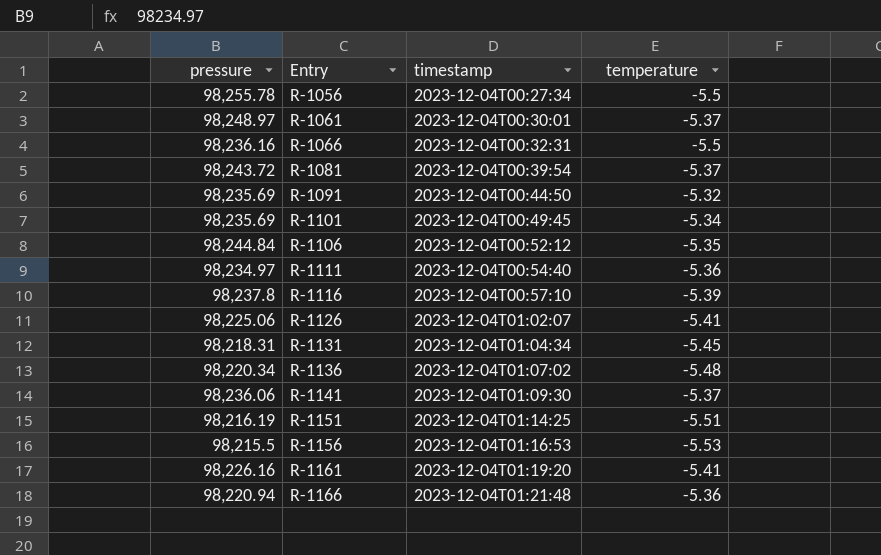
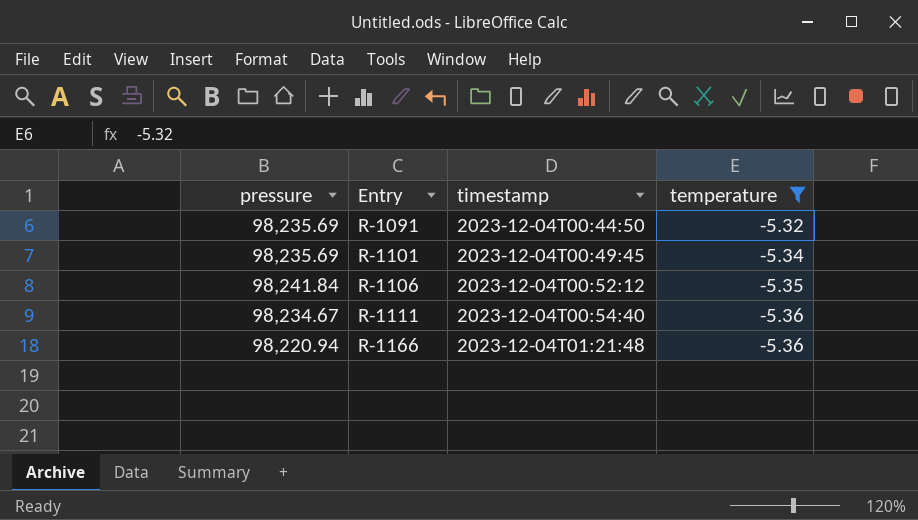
filter: none -> temperature >= -5.36
R-1106 | pressure: 98,244.84 -> 98,241.84
R-1111 | pressure: 98,234.97 -> 98,234.67

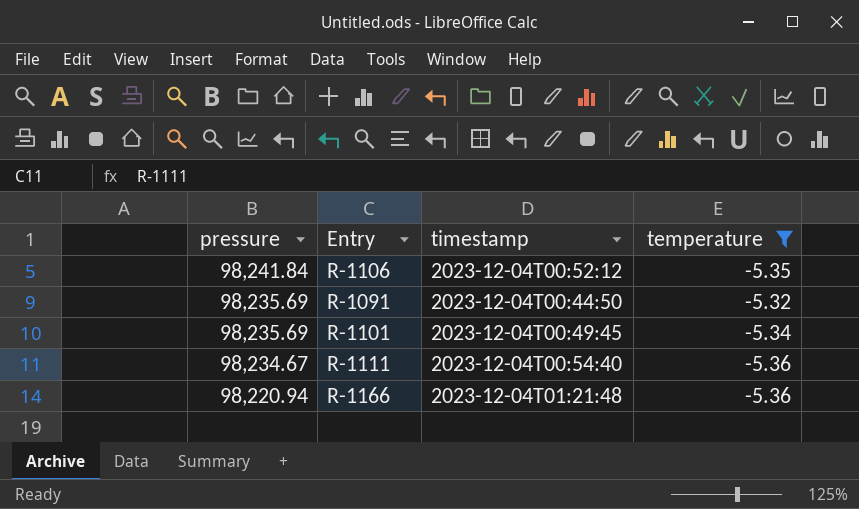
row order: Entry ascending -> pressure descending

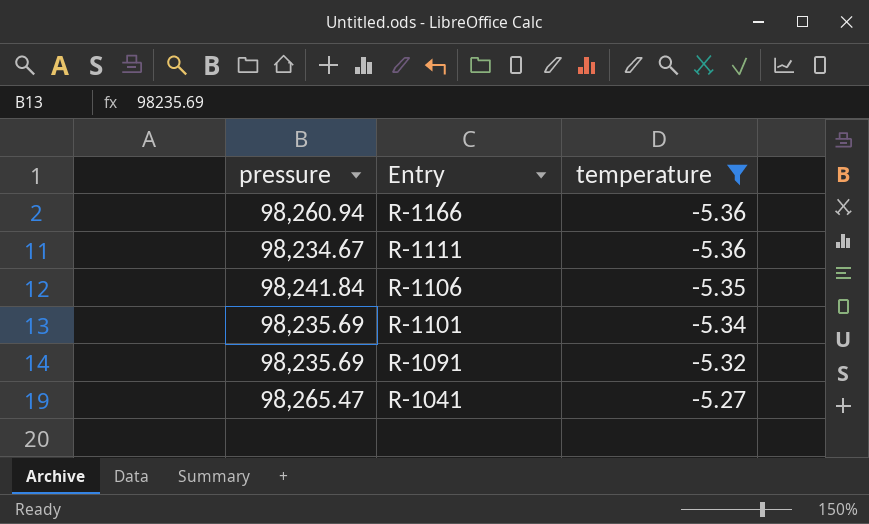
row order: pressure descending -> Entry descending
column timestamp | position: 3 -> none
R-1166 | pressure: 98,220.94 -> 98,260.94
row R-1041: none -> 98,265.47 | -5.27

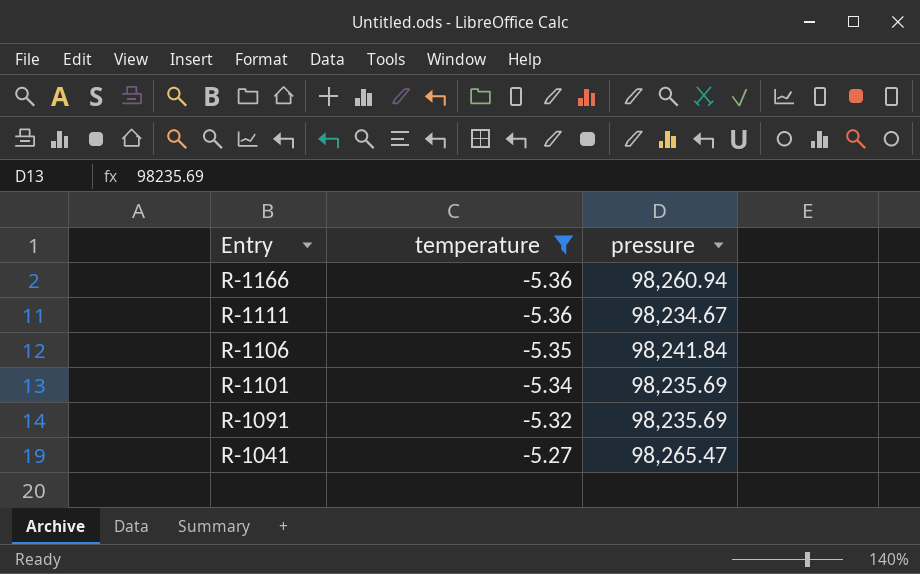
column pressure | position: 1 -> 3

